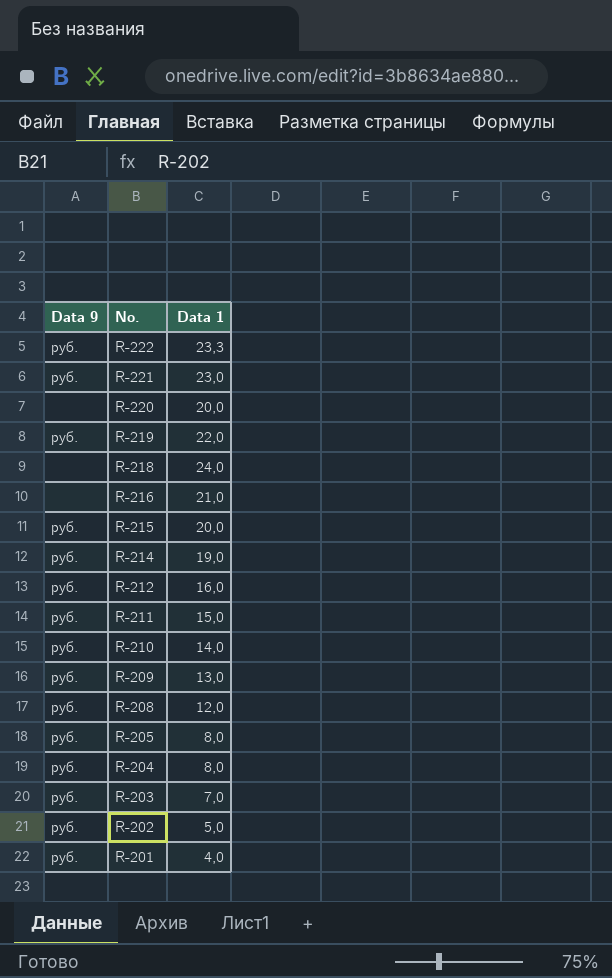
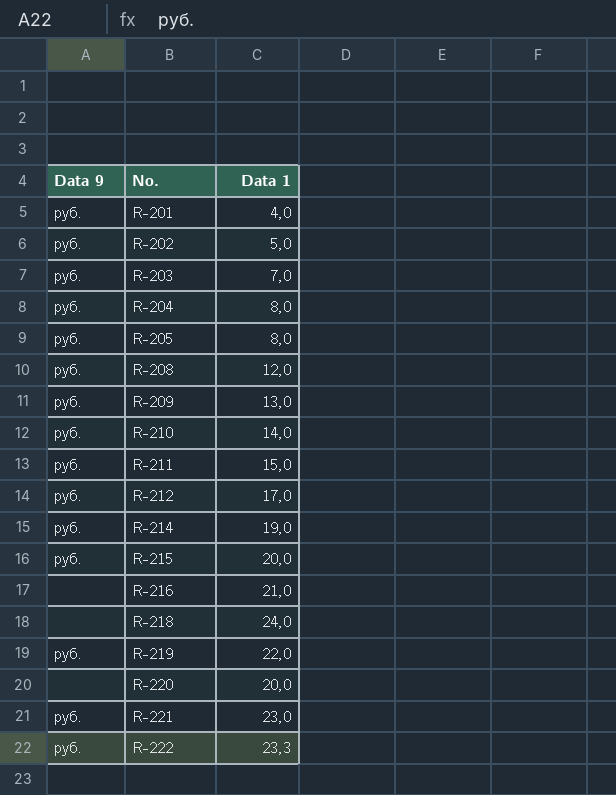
row order: No. descending -> No. ascending
R-212 | Data 1: 16,0 -> 17,0

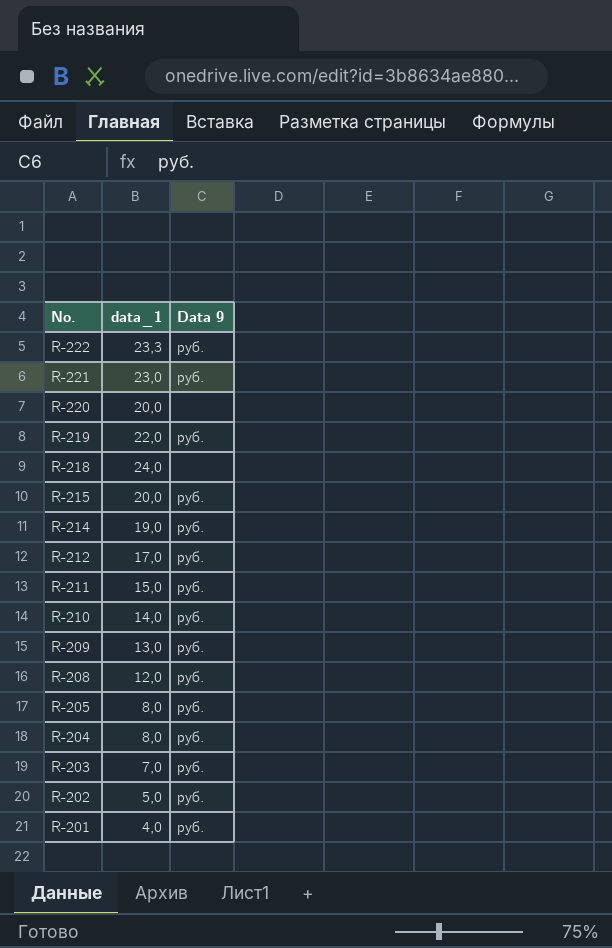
row order: No. ascending -> No. descending
column name: Data 1 -> data_1
column Data 9 | position: 1 -> 3
row R-216: none | 21,0 -> none

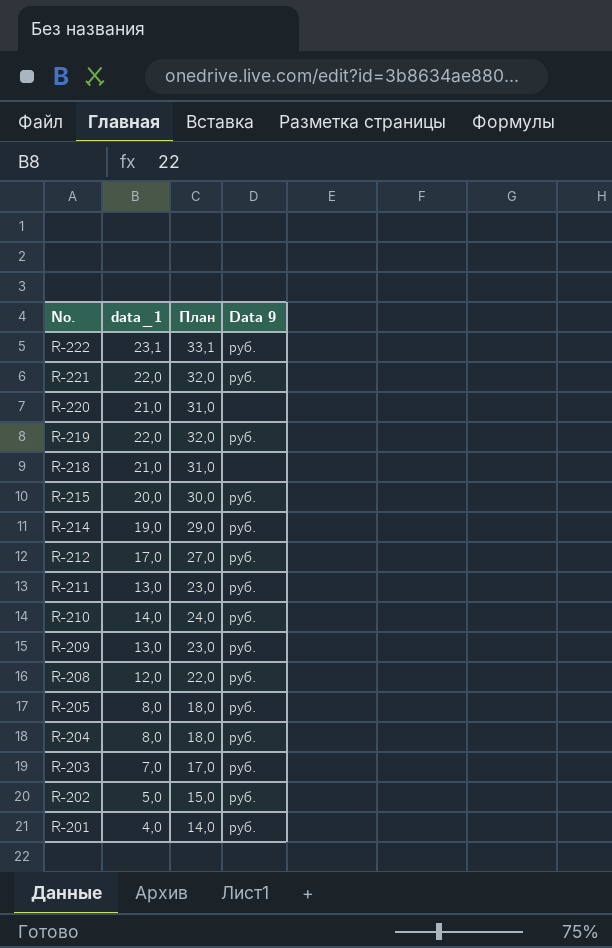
column План | formula: none -> [data_1] + 10
R-222 | data_1: 23,3 -> 23,1
R-221 | data_1: 23,0 -> 22,0
R-220 | data_1: 20,0 -> 21,0
R-218 | data_1: 24,0 -> 21,0
R-211 | data_1: 15,0 -> 13,0

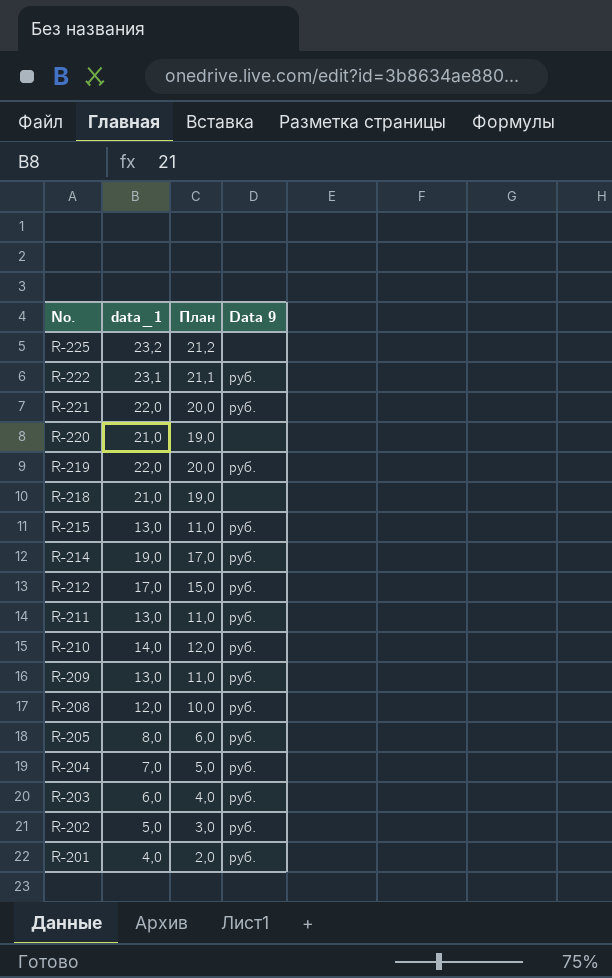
column План | formula: [data_1] + 10 -> [data_1] - 2
row R-225: none -> 23,2 | 21,2 | none
R-215 | data_1: 20,0 -> 13,0
R-204 | data_1: 8,0 -> 7,0
R-203 | data_1: 7,0 -> 6,0

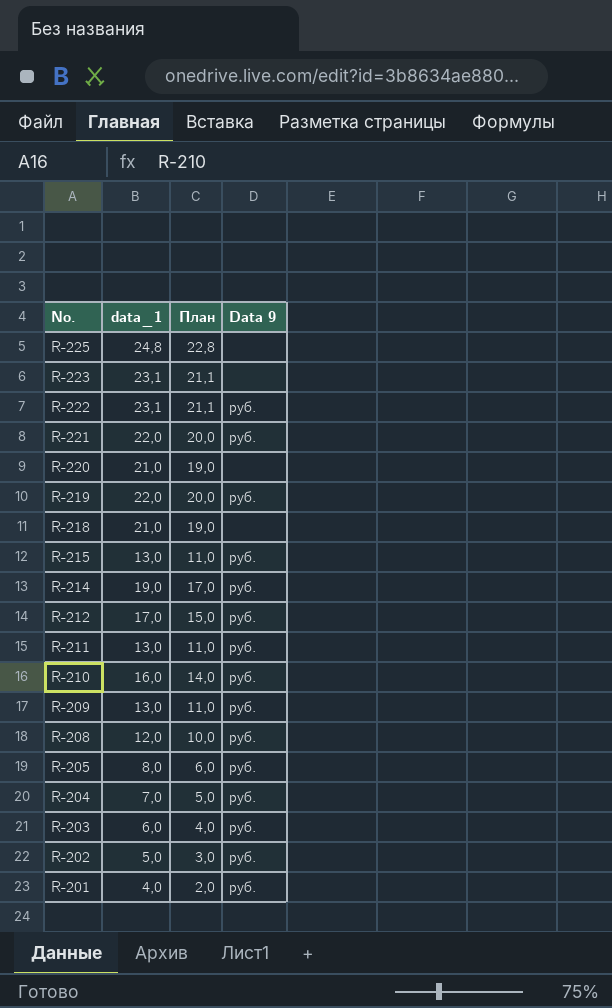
R-225 | data_1: 23,2 -> 24,8
R-225 | План: 21,2 -> 22,8
row R-223: none -> 23,1 | 21,1 | none
R-210 | data_1: 14,0 -> 16,0
R-210 | План: 12,0 -> 14,0

